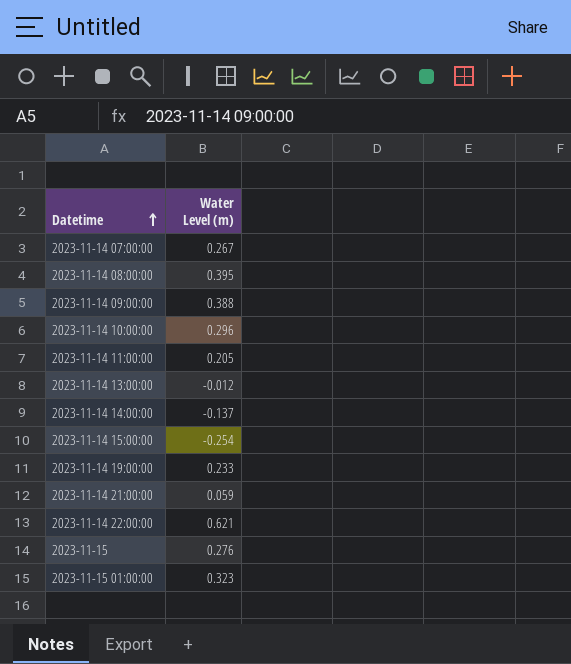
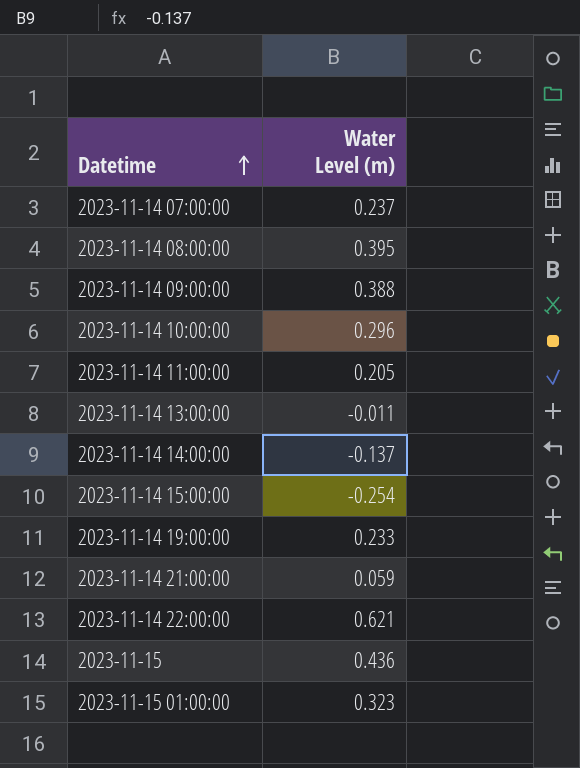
2023-11-14 07:00:00 | Water Level (m): 0.267 -> 0.237
2023-11-14 13:00:00 | Water Level (m): -0.012 -> -0.011
2023-11-15 | Water Level (m): 0.276 -> 0.436

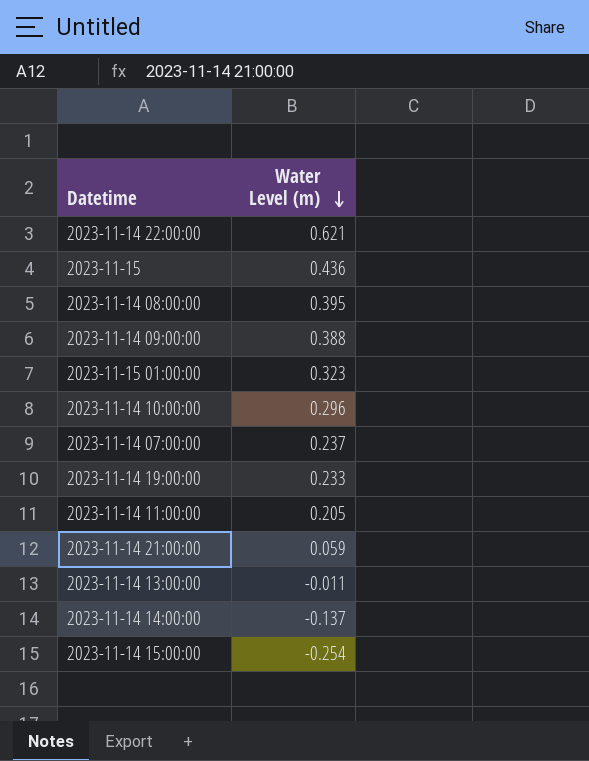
row order: Datetime ascending -> Water Level (m) descending

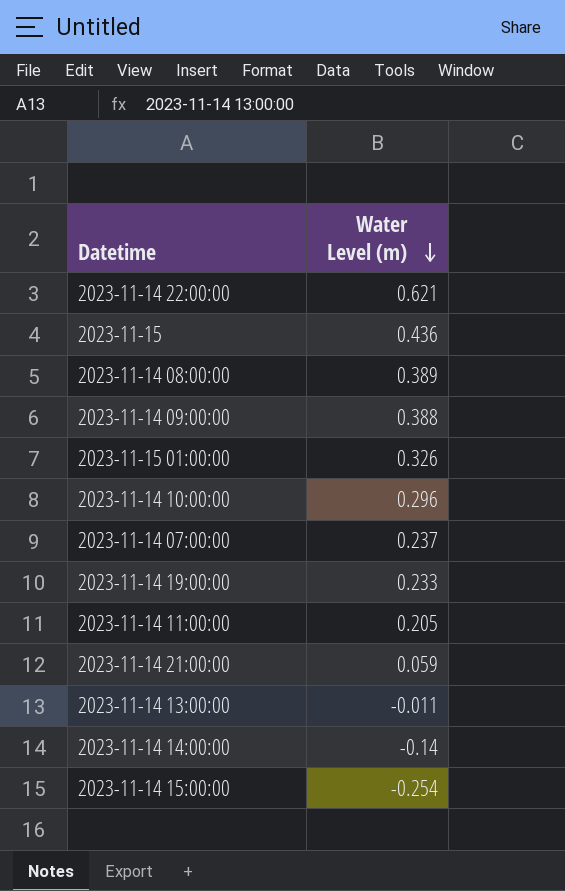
2023-11-14 08:00:00 | Water Level (m): 0.395 -> 0.389
2023-11-15 01:00:00 | Water Level (m): 0.323 -> 0.326
2023-11-14 14:00:00 | Water Level (m): -0.137 -> -0.14

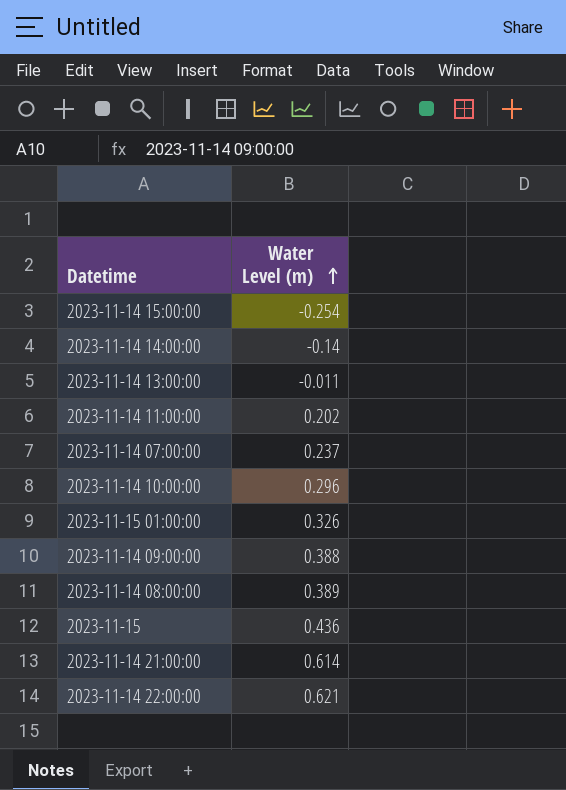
row order: Water Level (m) descending -> Water Level (m) ascending
row 2023-11-14 19:00:00: 0.233 -> none
2023-11-14 11:00:00 | Water Level (m): 0.205 -> 0.202
2023-11-14 21:00:00 | Water Level (m): 0.059 -> 0.614

